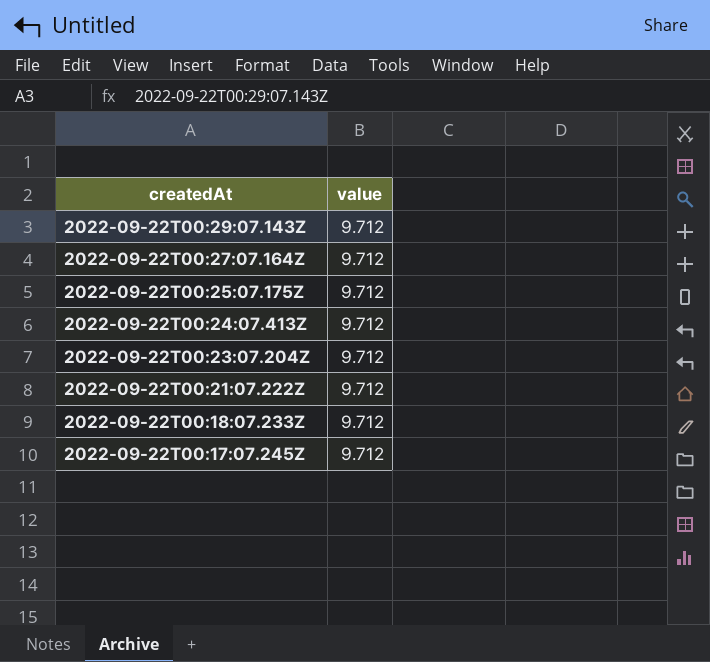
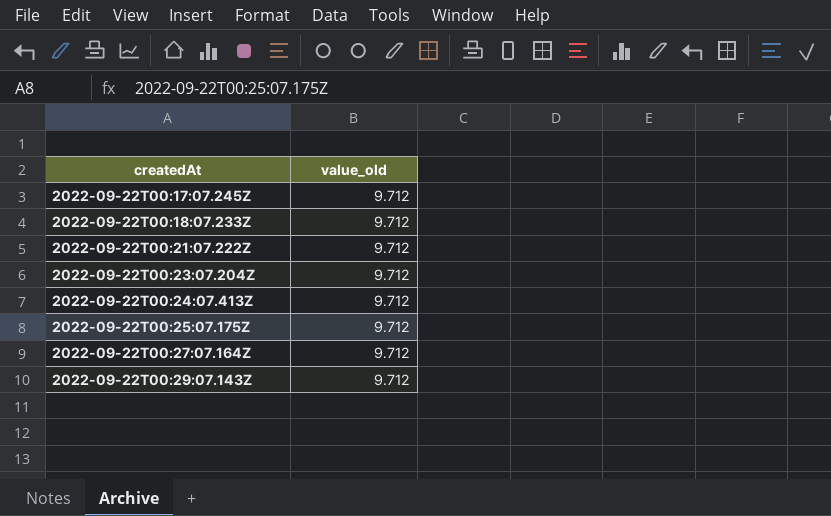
row order: createdAt descending -> createdAt ascending
column name: value -> value_old

